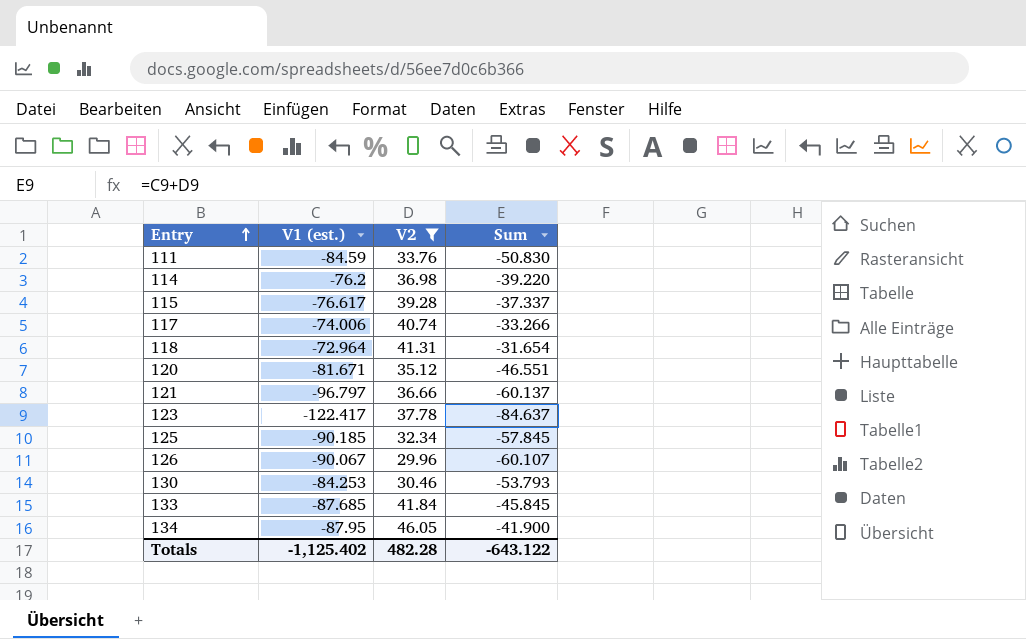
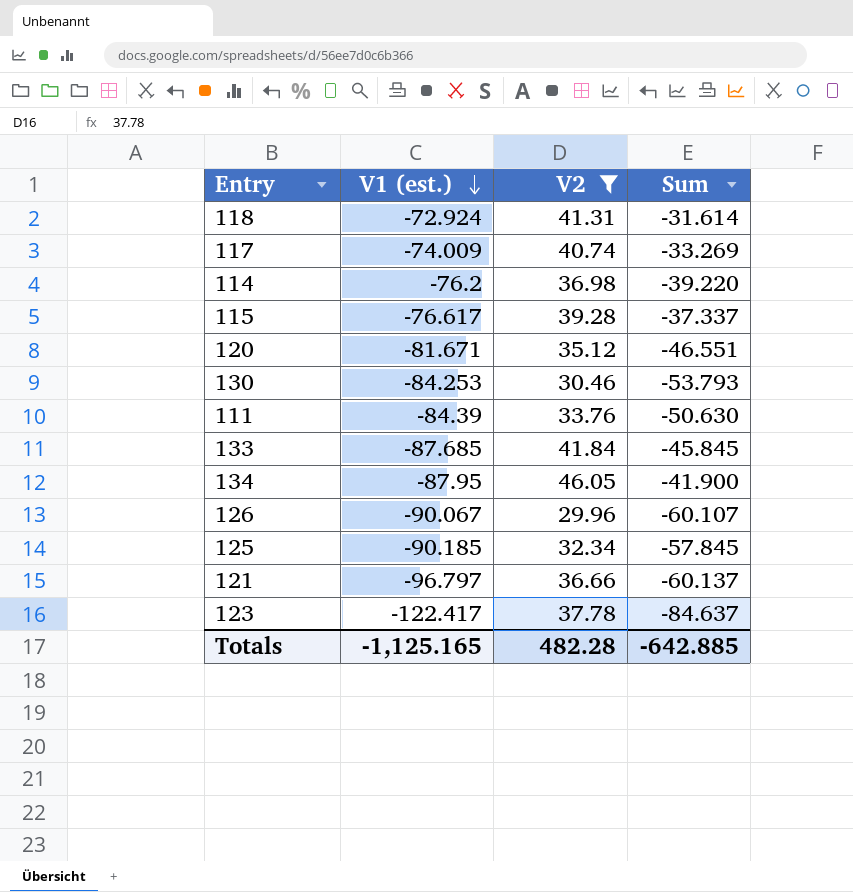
row order: Entry ascending -> V1 (est.) descending
118 | V1 (est.): -72.964 -> -72.924
118 | Sum: -31.654 -> -31.614
117 | V1 (est.): -74.006 -> -74.009
117 | Sum: -33.266 -> -33.269
111 | V1 (est.): -84.59 -> -84.39
111 | Sum: -50.830 -> -50.630
Totals | V1 (est.): -1,125.402 -> -1,125.165
Totals | Sum: -643.122 -> -642.885

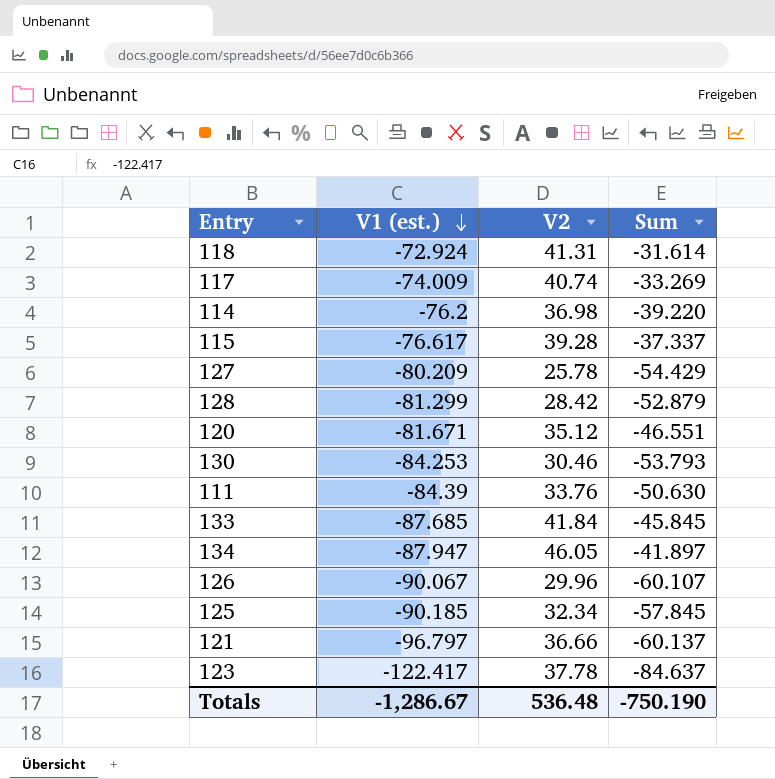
filter: V2 >= 29.96 -> none
134 | V1 (est.): -87.95 -> -87.947
134 | Sum: -41.900 -> -41.897
Totals | V1 (est.): -1,125.165 -> -1,286.67
Totals | V2: 482.28 -> 536.48
Totals | Sum: -642.885 -> -750.190

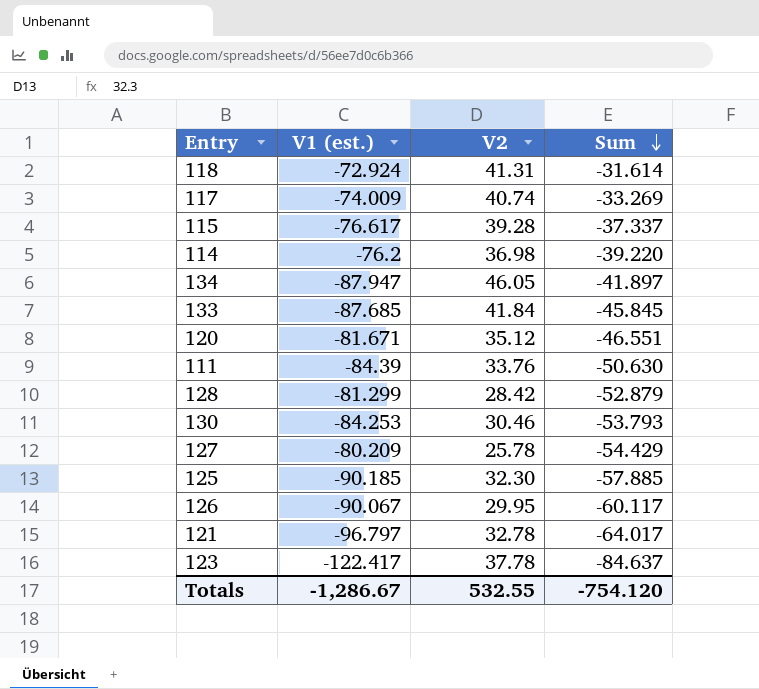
row order: V1 (est.) descending -> Sum descending
125 | V2: 32.34 -> 32.30
125 | Sum: -57.845 -> -57.885
126 | V2: 29.96 -> 29.95
126 | Sum: -60.107 -> -60.117
121 | V2: 36.66 -> 32.78
121 | Sum: -60.137 -> -64.017
Totals | V2: 536.48 -> 532.55
Totals | Sum: -750.190 -> -754.120

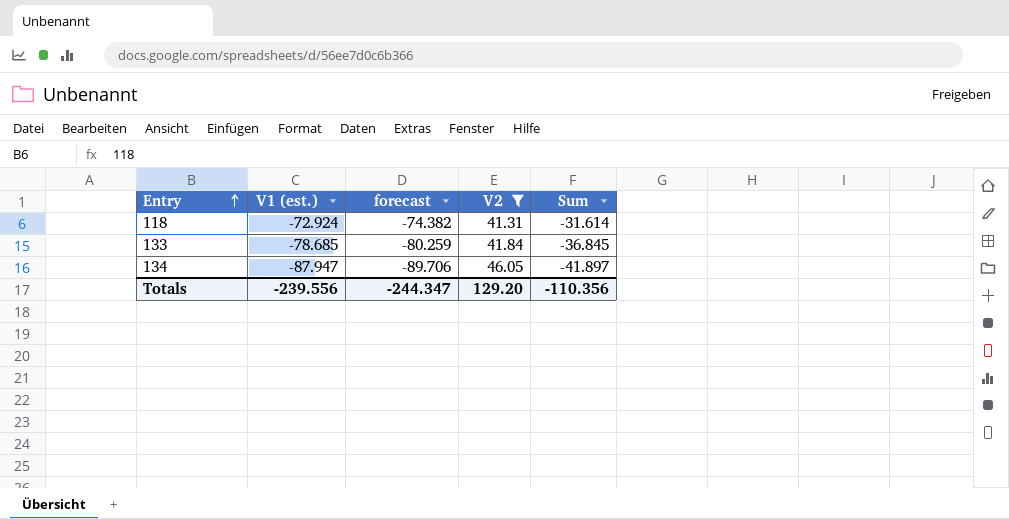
filter: none -> V2 >= 41.31
row order: Sum descending -> Entry ascending
column forecast | formula: none -> [V1 (est.)] * 1.02
133 | V1 (est.): -87.685 -> -78.685
133 | Sum: -45.845 -> -36.845
Totals | V1 (est.): -1,286.67 -> -239.556
Totals | V2: 532.55 -> 129.20
Totals | Sum: -754.120 -> -110.356

